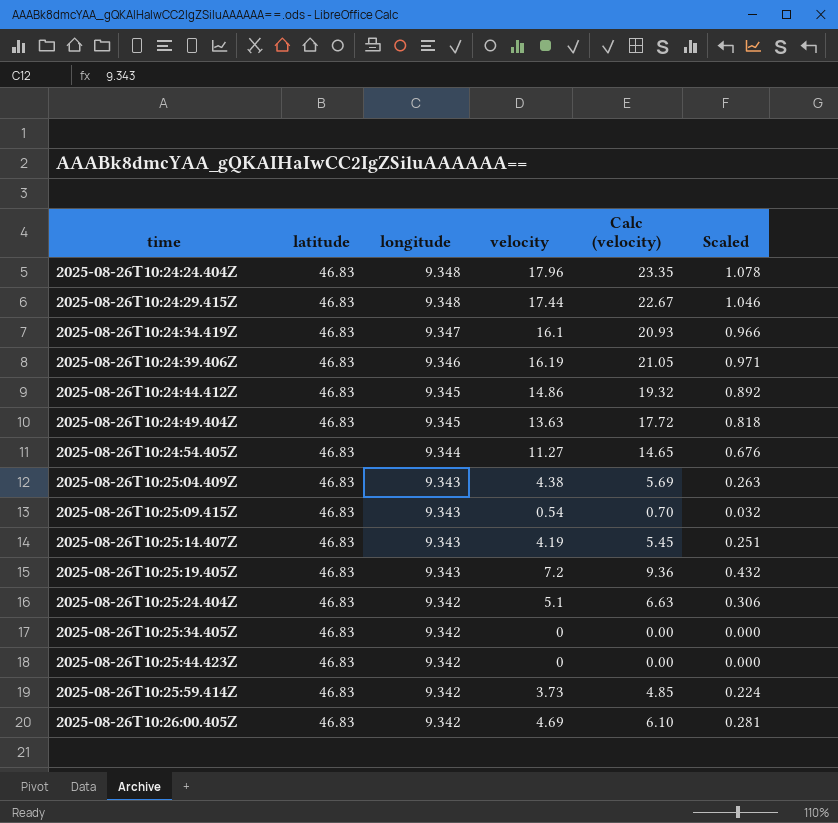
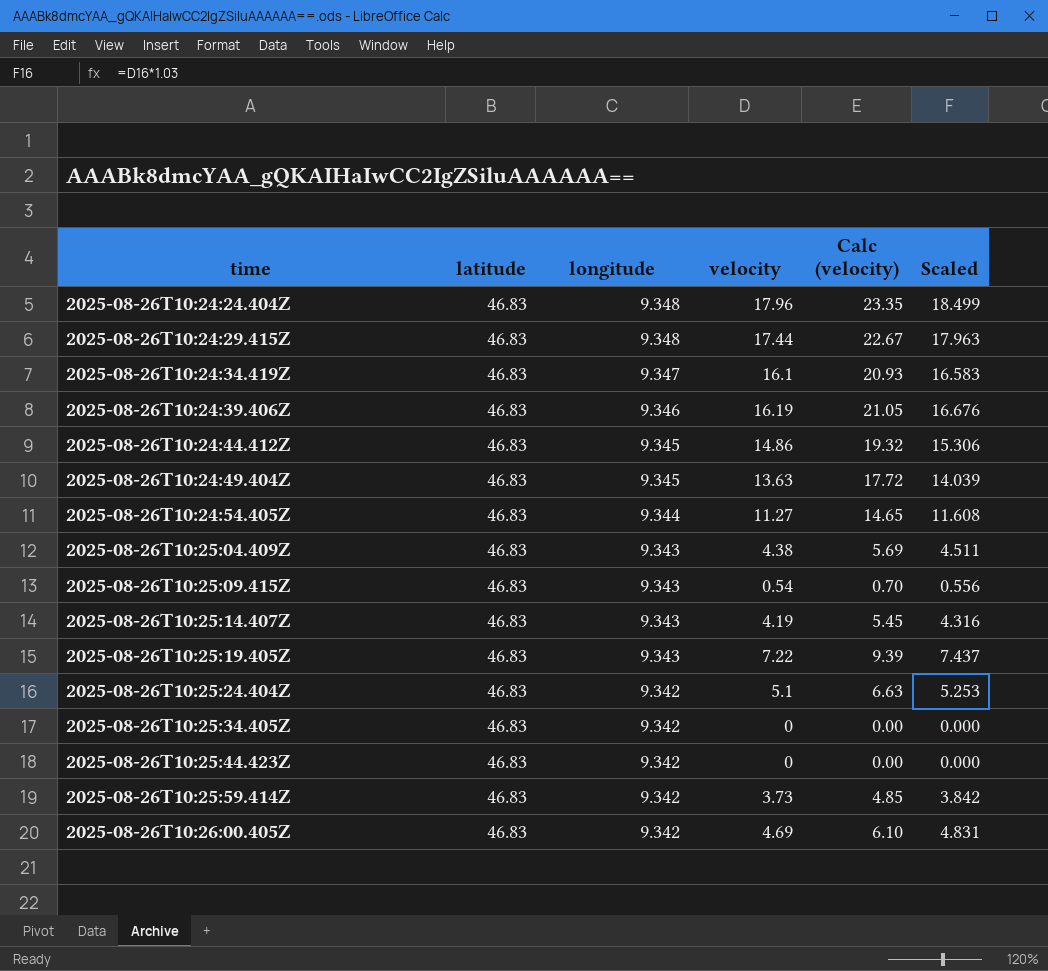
column Scaled | formula: [velocity] * 0.06 -> [velocity] * 1.03
2025-08-26T10:25:19.405Z | velocity: 7.2 -> 7.22
2025-08-26T10:25:19.405Z | Calc (velocity): 9.36 -> 9.39

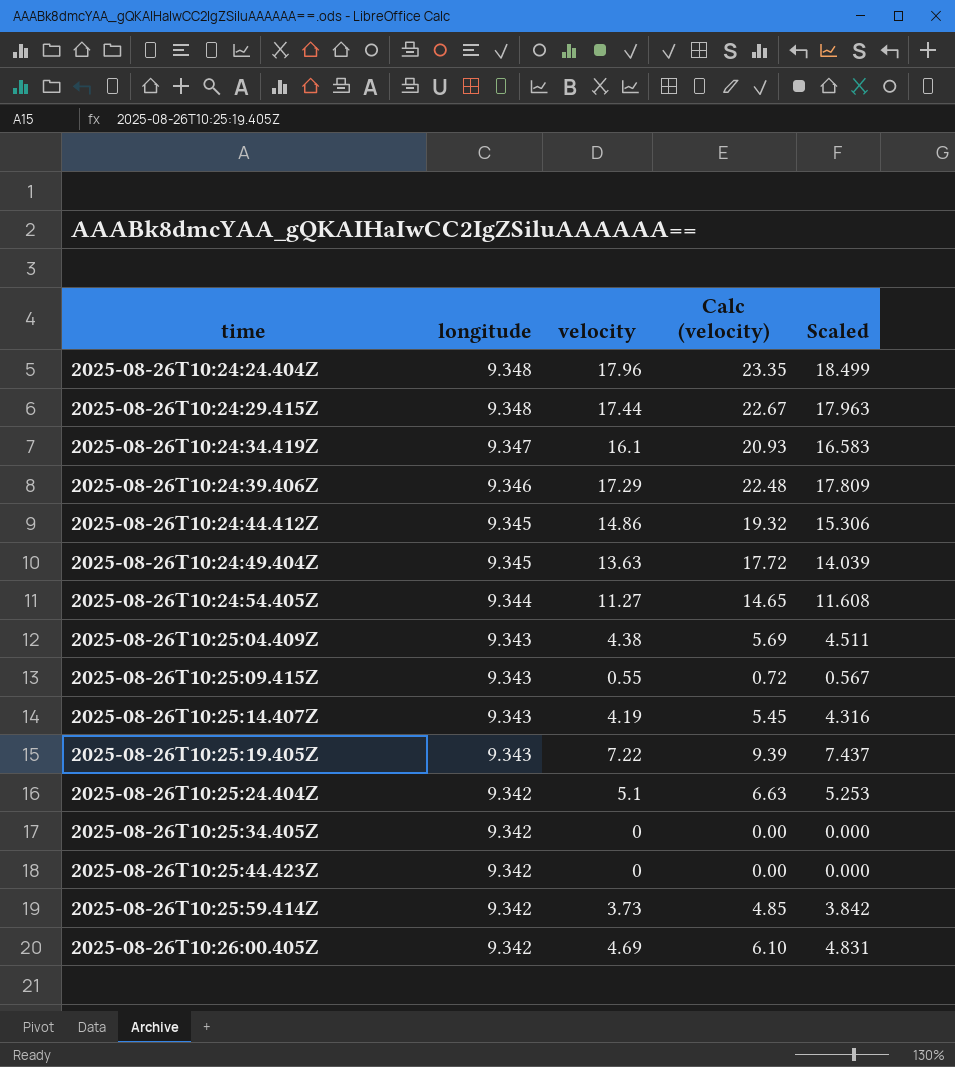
column latitude | position: 2 -> none
2025-08-26T10:24:39.406Z | velocity: 16.19 -> 17.29
2025-08-26T10:24:39.406Z | Calc (velocity): 21.05 -> 22.48
2025-08-26T10:24:39.406Z | Scaled: 16.676 -> 17.809
2025-08-26T10:25:09.415Z | velocity: 0.54 -> 0.55
2025-08-26T10:25:09.415Z | Calc (velocity): 0.70 -> 0.72
2025-08-26T10:25:09.415Z | Scaled: 0.556 -> 0.567

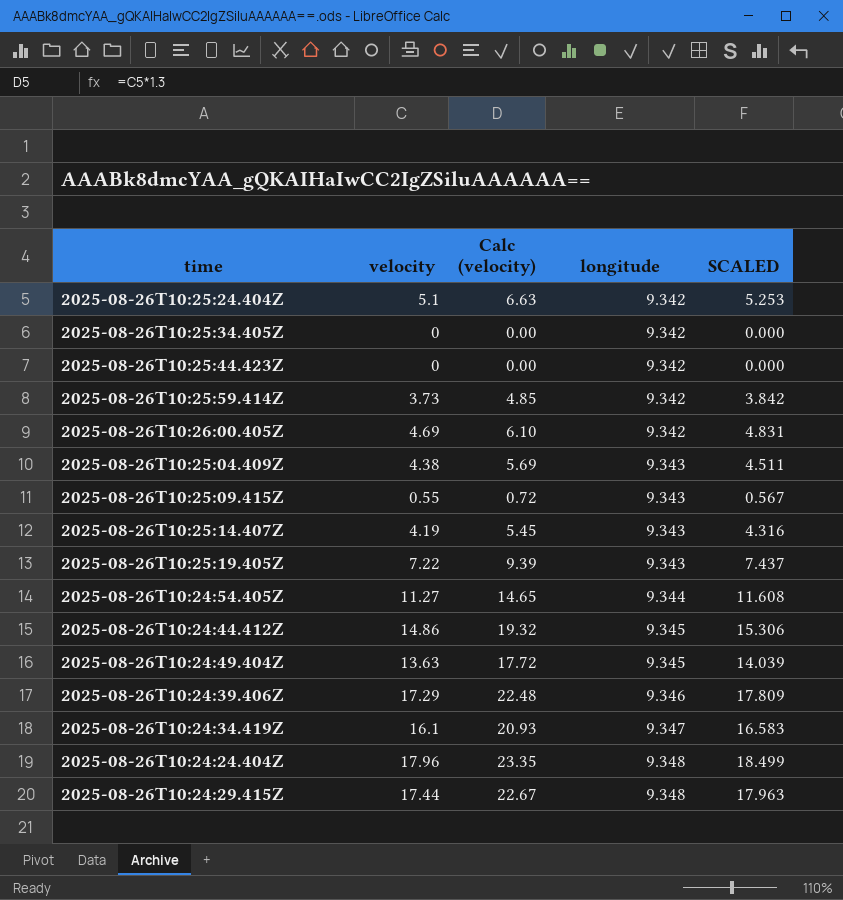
row order: time ascending -> longitude ascending
column longitude | position: 2 -> 4
column name: Scaled -> SCALED

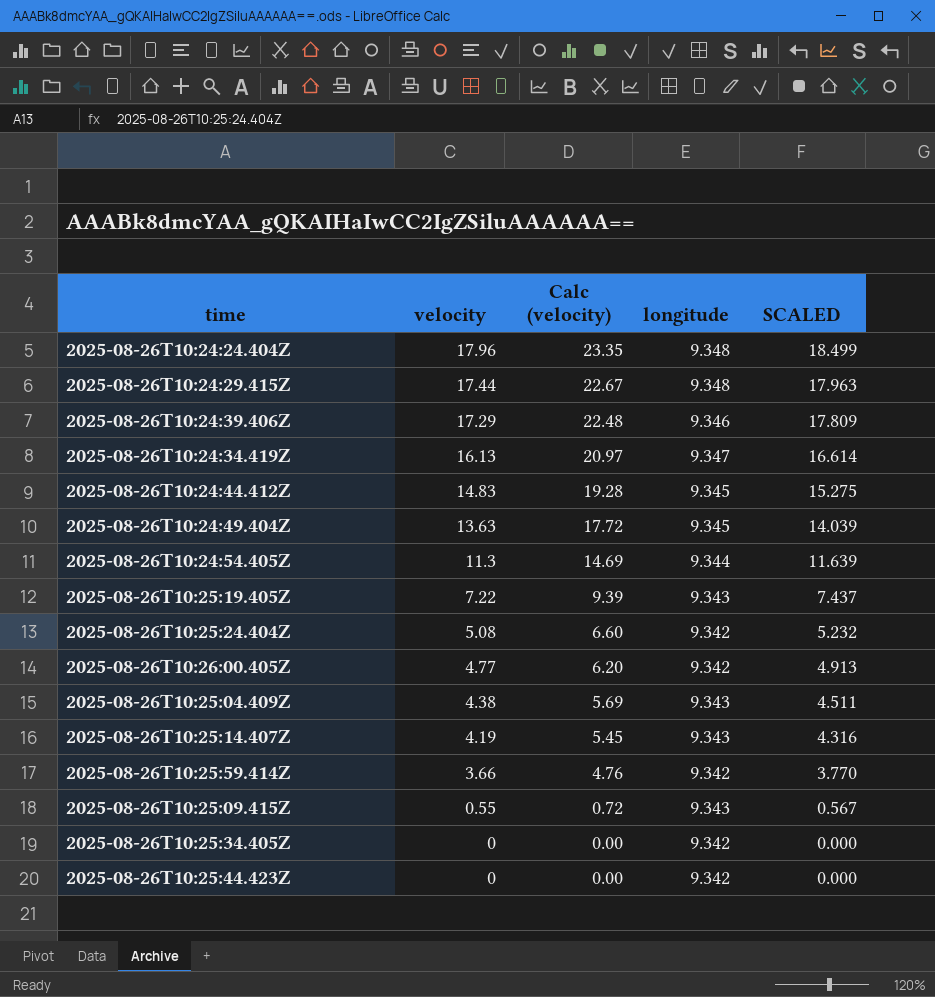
row order: longitude ascending -> velocity descending
2025-08-26T10:24:34.419Z | velocity: 16.1 -> 16.13
2025-08-26T10:24:34.419Z | Calc (velocity): 20.93 -> 20.97
2025-08-26T10:24:34.419Z | SCALED: 16.583 -> 16.614
2025-08-26T10:24:44.412Z | velocity: 14.86 -> 14.83
2025-08-26T10:24:44.412Z | Calc (velocity): 19.32 -> 19.28
2025-08-26T10:24:44.412Z | SCALED: 15.306 -> 15.275
2025-08-26T10:24:54.405Z | velocity: 11.27 -> 11.3
2025-08-26T10:24:54.405Z | Calc (velocity): 14.65 -> 14.69
2025-08-26T10:24:54.405Z | SCALED: 11.608 -> 11.639
2025-08-26T10:25:24.404Z | velocity: 5.1 -> 5.08
2025-08-26T10:25:24.404Z | Calc (velocity): 6.63 -> 6.60
2025-08-26T10:25:24.404Z | SCALED: 5.253 -> 5.232
2025-08-26T10:26:00.405Z | velocity: 4.69 -> 4.77
2025-08-26T10:26:00.405Z | Calc (velocity): 6.10 -> 6.20
2025-08-26T10:26:00.405Z | SCALED: 4.831 -> 4.913
2025-08-26T10:25:59.414Z | velocity: 3.73 -> 3.66
2025-08-26T10:25:59.414Z | Calc (velocity): 4.85 -> 4.76
2025-08-26T10:25:59.414Z | SCALED: 3.842 -> 3.770

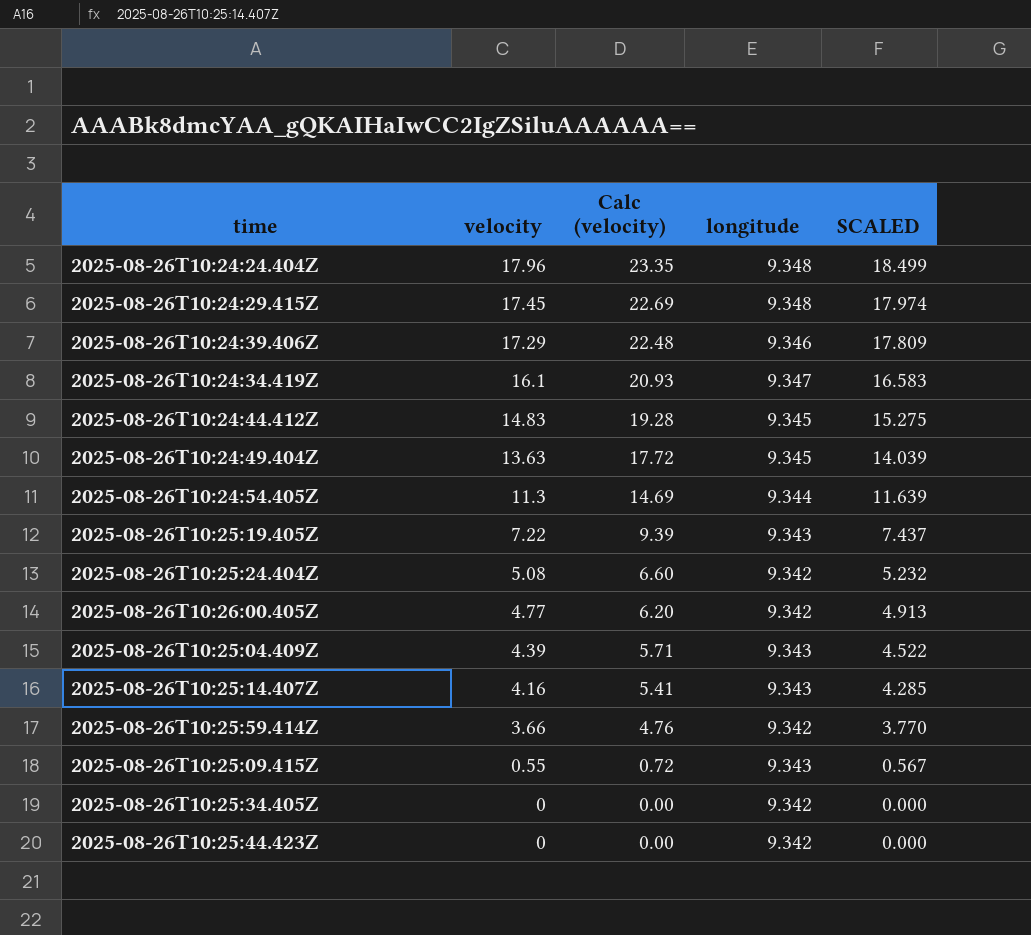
2025-08-26T10:24:29.415Z | velocity: 17.44 -> 17.45
2025-08-26T10:24:29.415Z | Calc (velocity): 22.67 -> 22.69
2025-08-26T10:24:29.415Z | SCALED: 17.963 -> 17.974
2025-08-26T10:24:34.419Z | velocity: 16.13 -> 16.1
2025-08-26T10:24:34.419Z | Calc (velocity): 20.97 -> 20.93
2025-08-26T10:24:34.419Z | SCALED: 16.614 -> 16.583
2025-08-26T10:25:04.409Z | velocity: 4.38 -> 4.39
2025-08-26T10:25:04.409Z | Calc (velocity): 5.69 -> 5.71
2025-08-26T10:25:04.409Z | SCALED: 4.511 -> 4.522
2025-08-26T10:25:14.407Z | velocity: 4.19 -> 4.16
2025-08-26T10:25:14.407Z | Calc (velocity): 5.45 -> 5.41
2025-08-26T10:25:14.407Z | SCALED: 4.316 -> 4.285

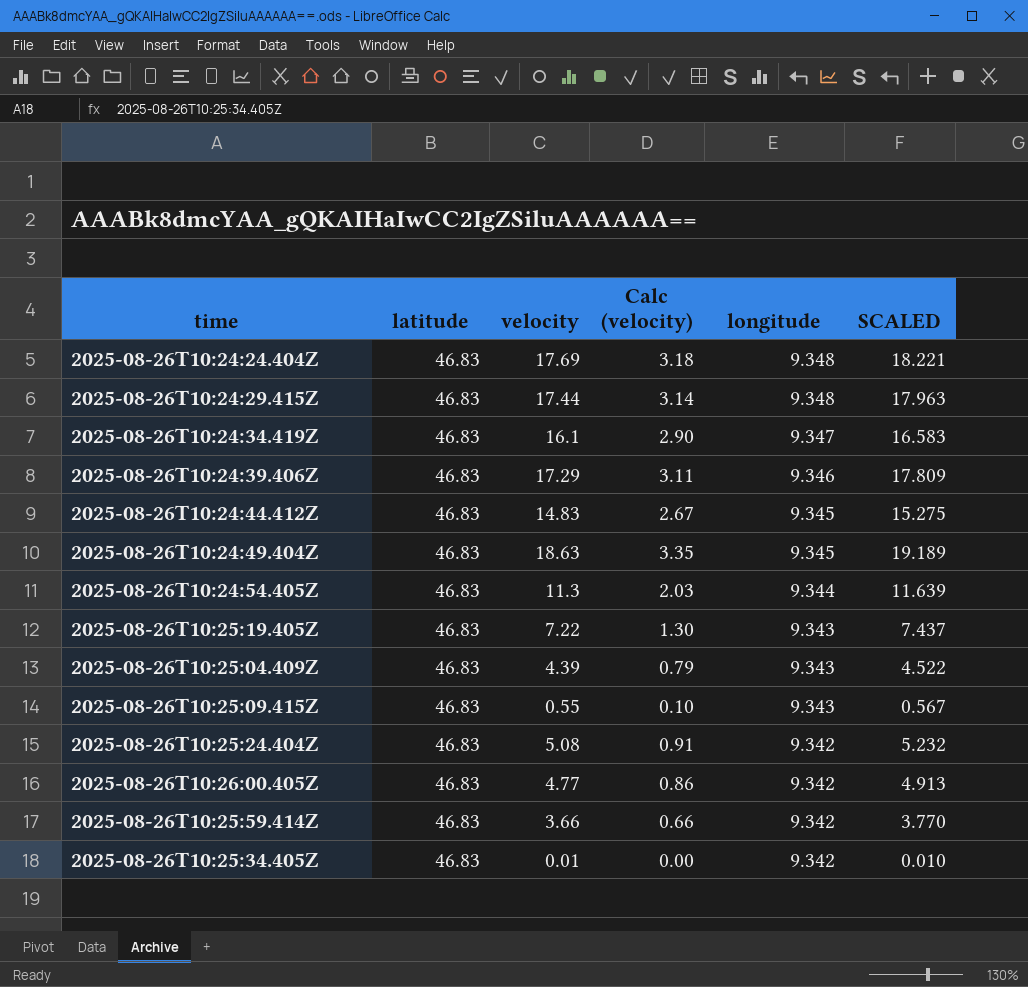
row order: velocity descending -> longitude descending
column latitude | position: none -> 2
column Calc (velocity) | formula: [velocity] * 1.3 -> [velocity] * 0.18
row 2025-08-26T10:25:14.407Z: 4.16 | 5.41 | 9.343 | 4.285 -> none
row 2025-08-26T10:25:44.423Z: 0 | 0.00 | 9.342 | 0.000 -> none
2025-08-26T10:24:24.404Z | velocity: 17.96 -> 17.69
2025-08-26T10:24:24.404Z | SCALED: 18.499 -> 18.221
2025-08-26T10:24:29.415Z | velocity: 17.45 -> 17.44
2025-08-26T10:24:29.415Z | SCALED: 17.974 -> 17.963
2025-08-26T10:24:49.404Z | velocity: 13.63 -> 18.63
2025-08-26T10:24:49.404Z | SCALED: 14.039 -> 19.189
2025-08-26T10:25:34.405Z | velocity: 0 -> 0.01
2025-08-26T10:25:34.405Z | SCALED: 0.000 -> 0.010

